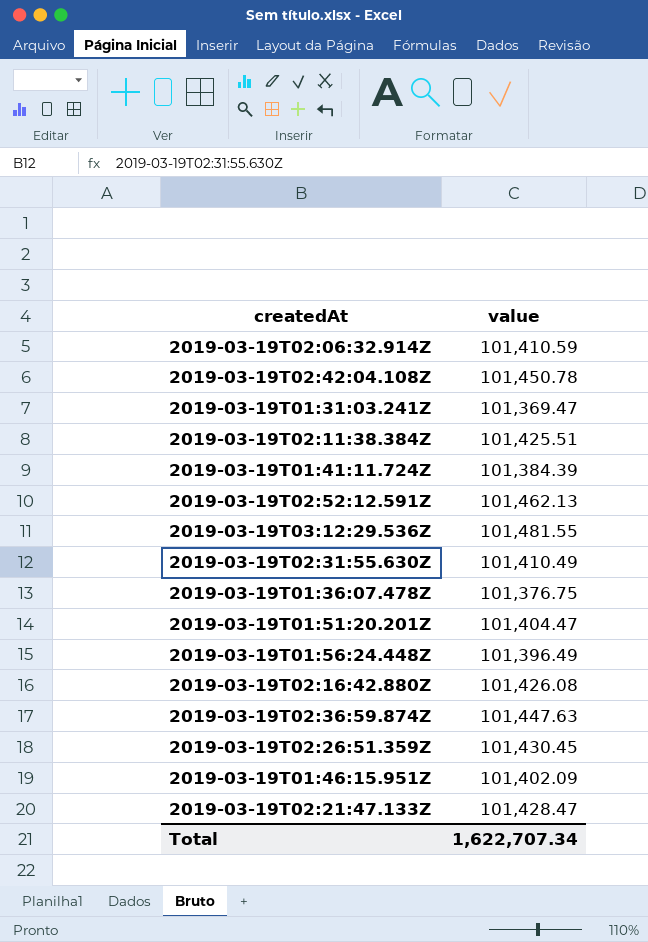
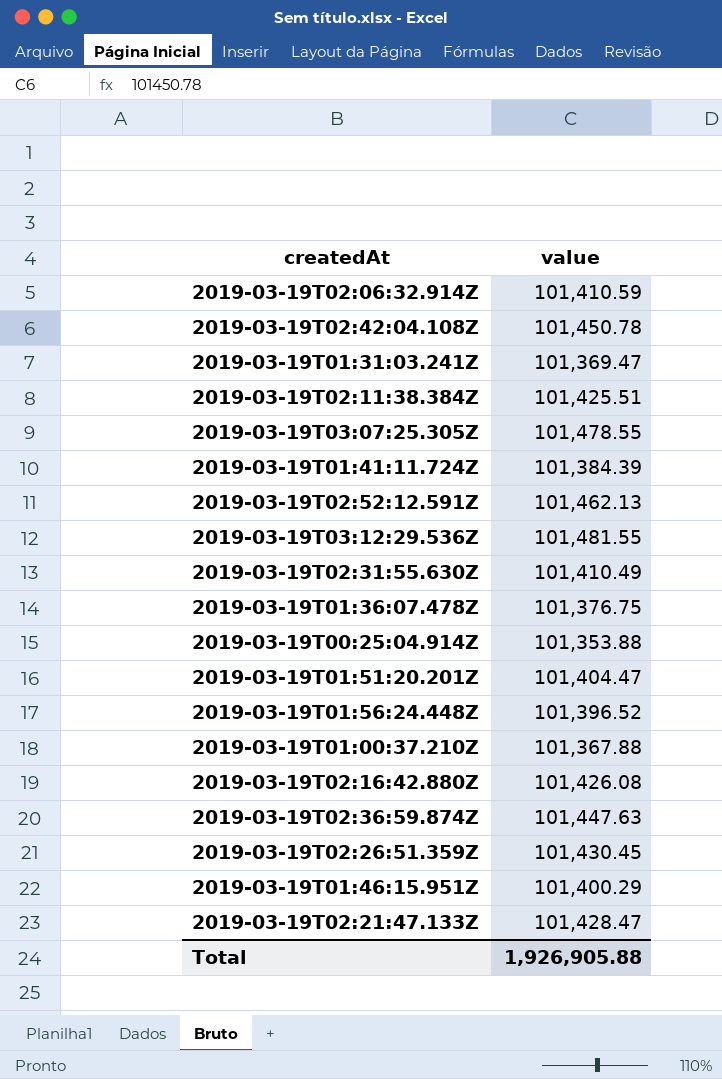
row 2019-03-19T03:07:25.305Z: none -> 101,478.55
row 2019-03-19T00:25:04.914Z: none -> 101,353.88
2019-03-19T01:56:24.448Z | value: 101,396.49 -> 101,396.52
row 2019-03-19T01:00:37.210Z: none -> 101,367.88
2019-03-19T01:46:15.951Z | value: 101,402.09 -> 101,400.29
Total | value: 1,622,707.34 -> 1,926,905.88

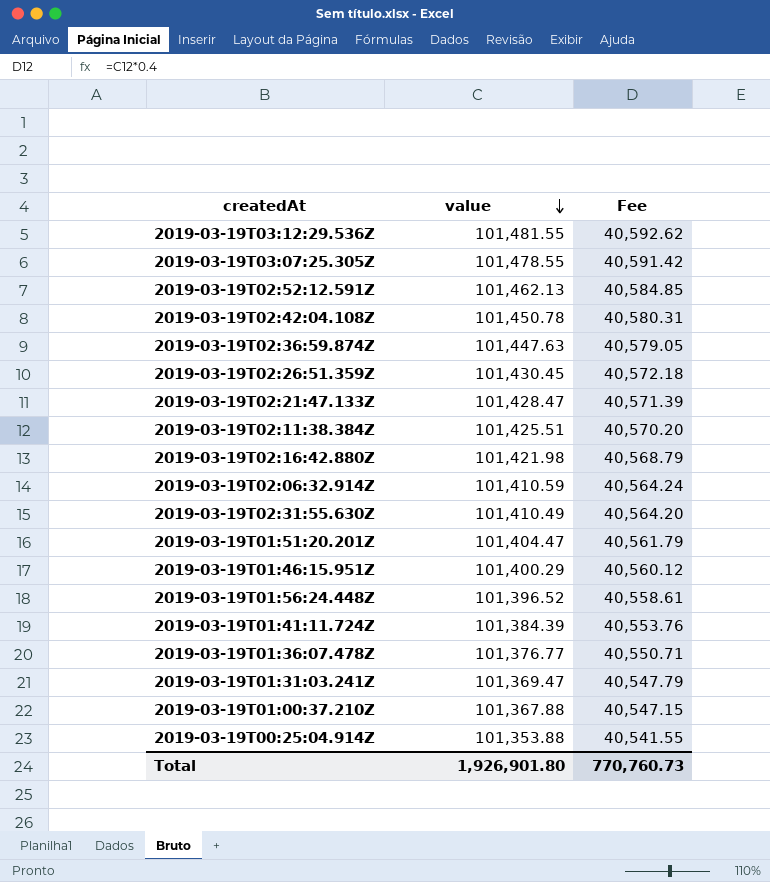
row order: none -> value descending
column Fee | formula: none -> [value] * 0.4
2019-03-19T02:16:42.880Z | value: 101,426.08 -> 101,421.98
2019-03-19T01:36:07.478Z | value: 101,376.75 -> 101,376.77
Total | value: 1,926,905.88 -> 1,926,901.80

